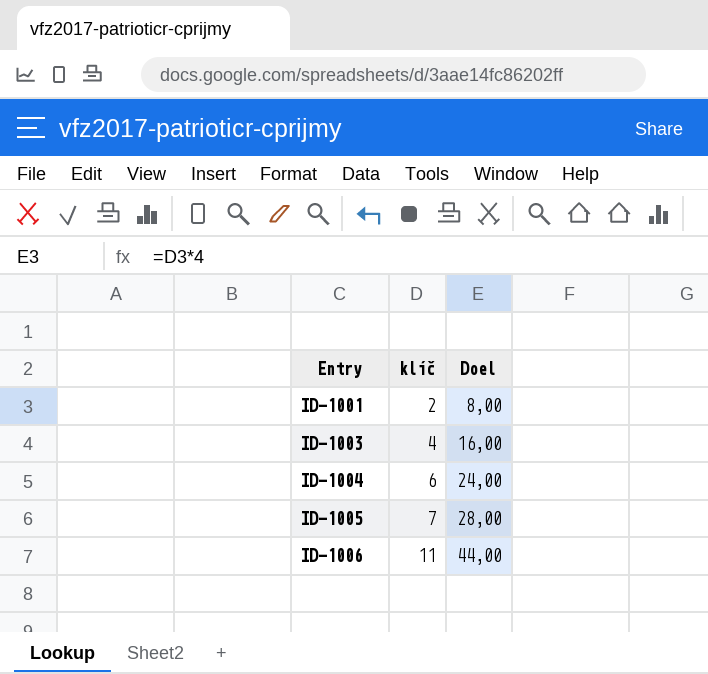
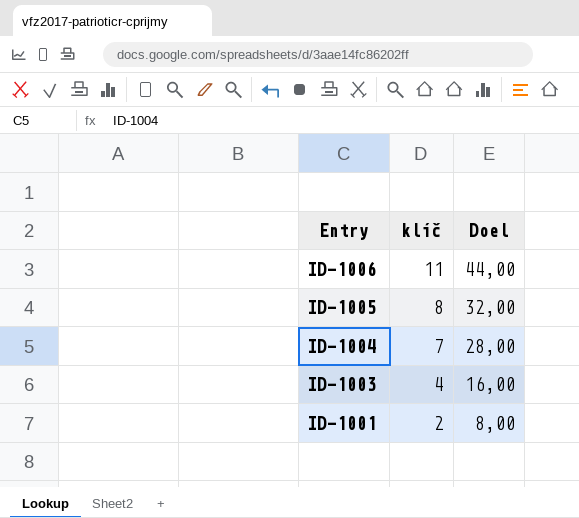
row order: Entry ascending -> Entry descending
ID-1005 | klíč: 7 -> 8
ID-1005 | Doel: 28,00 -> 32,00
ID-1004 | klíč: 6 -> 7
ID-1004 | Doel: 24,00 -> 28,00

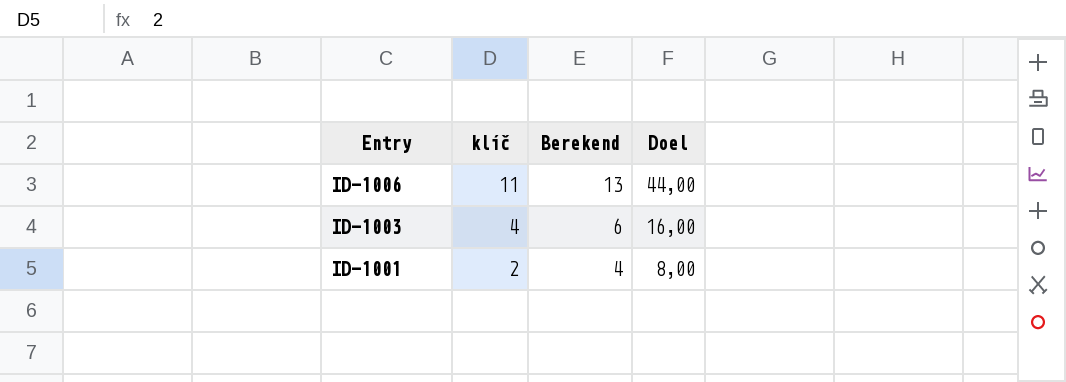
column Berekend | formula: none -> [klíč] + 2
row ID-1005: 8 | 32,00 -> none
row ID-1004: 7 | 28,00 -> none

